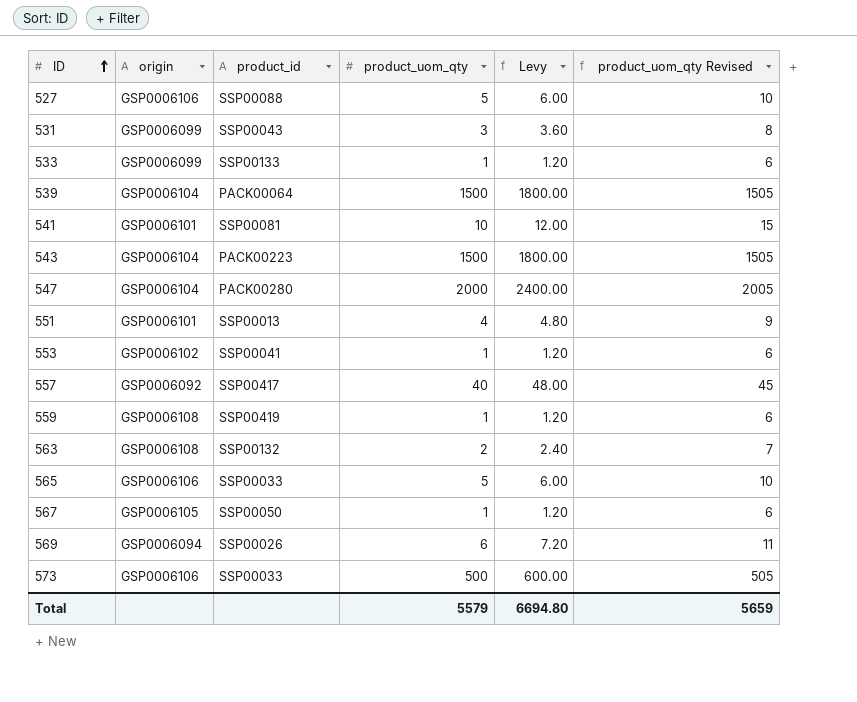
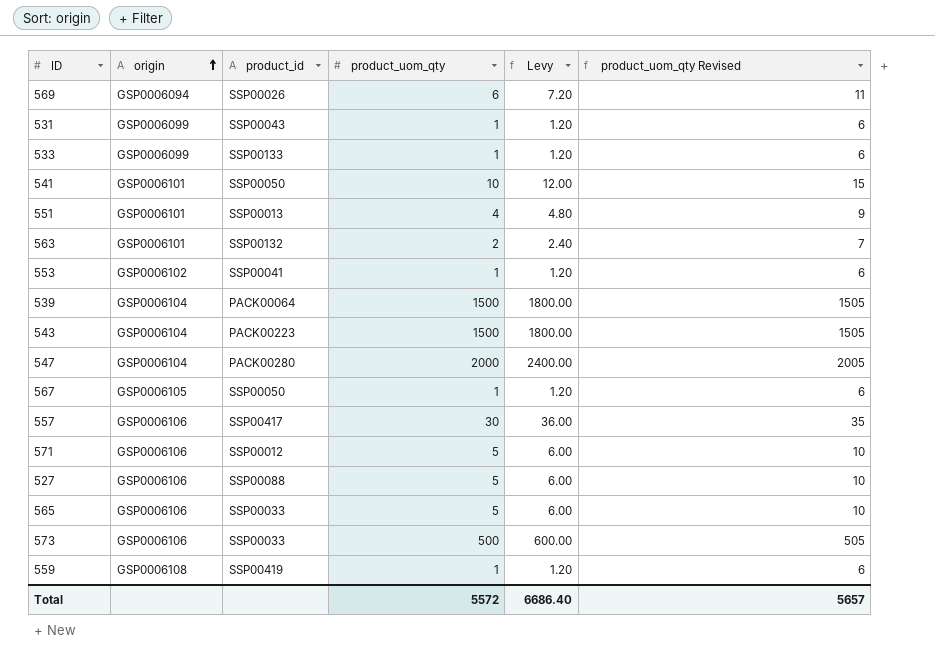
row order: ID ascending -> origin ascending
531 | product_uom_qty: 3 -> 1
531 | Levy: 3.60 -> 1.20
531 | product_uom_qty Revised: 8 -> 6
541 | product_id: SSP00081 -> SSP00050
563 | origin: GSP0006108 -> GSP0006101
557 | origin: GSP0006092 -> GSP0006106
557 | product_uom_qty: 40 -> 30
557 | Levy: 48.00 -> 36.00
557 | product_uom_qty Revised: 45 -> 35
row 571: none -> GSP0006106 | SSP00012 | 5 | 6.00 | 10
Total | product_uom_qty: 5579 -> 5572
Total | Levy: 6694.80 -> 6686.40
Total | product_uom_qty Revised: 5659 -> 5657

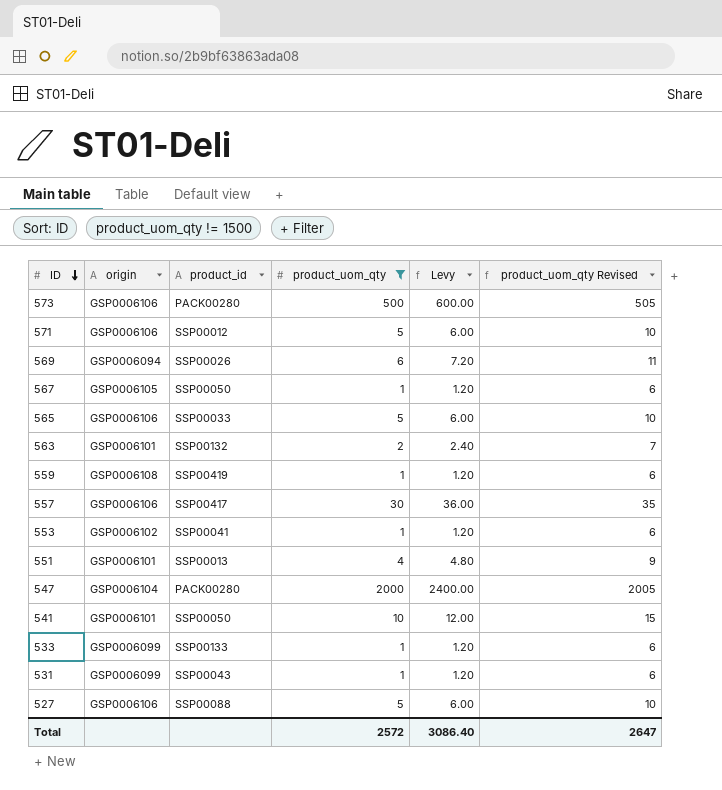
filter: none -> product_uom_qty != 1500
row order: origin ascending -> ID descending
573 | product_id: SSP00033 -> PACK00280
Total | product_uom_qty: 5572 -> 2572
Total | Levy: 6686.40 -> 3086.40
Total | product_uom_qty Revised: 5657 -> 2647

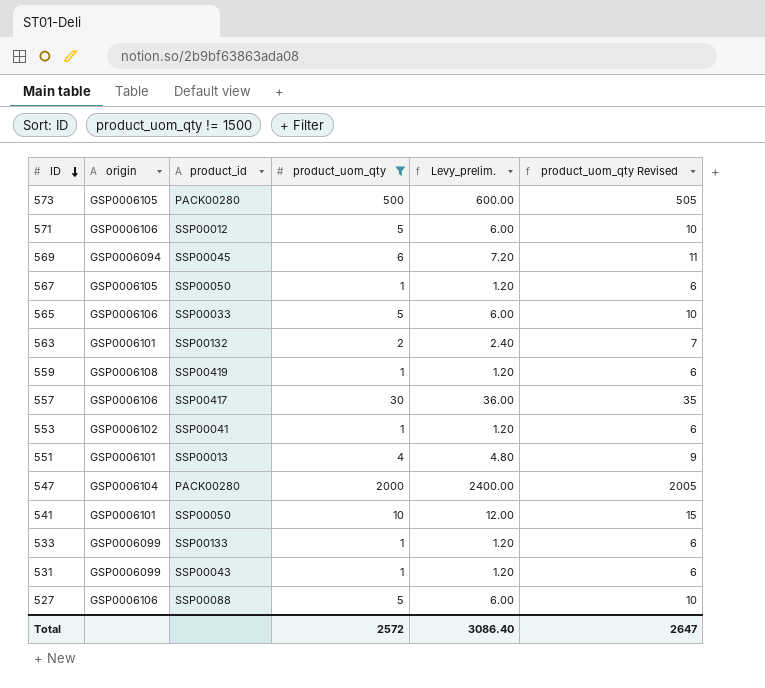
column name: Levy -> Levy_prelim.
573 | origin: GSP0006106 -> GSP0006105
569 | product_id: SSP00026 -> SSP00045

